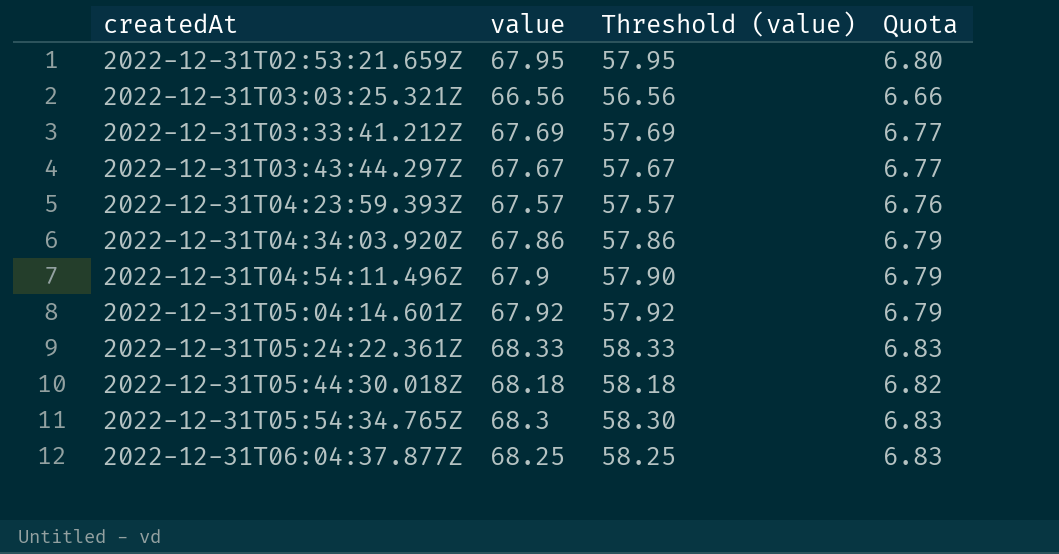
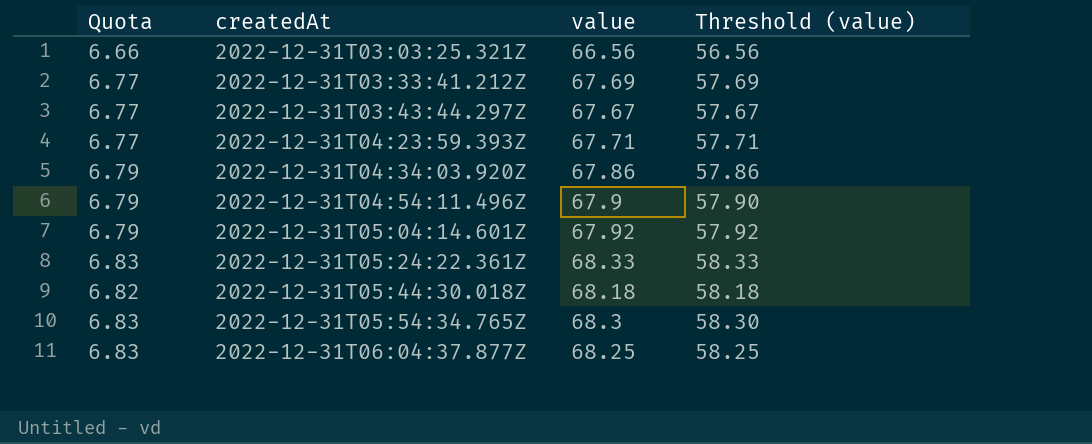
column Quota | position: 4 -> 1
row 2022-12-31T02:53:21.659Z: 67.95 | 57.95 | 6.80 -> none
2022-12-31T04:23:59.393Z | Quota: 6.76 -> 6.77
2022-12-31T04:23:59.393Z | value: 67.57 -> 67.71
2022-12-31T04:23:59.393Z | Threshold (value): 57.57 -> 57.71

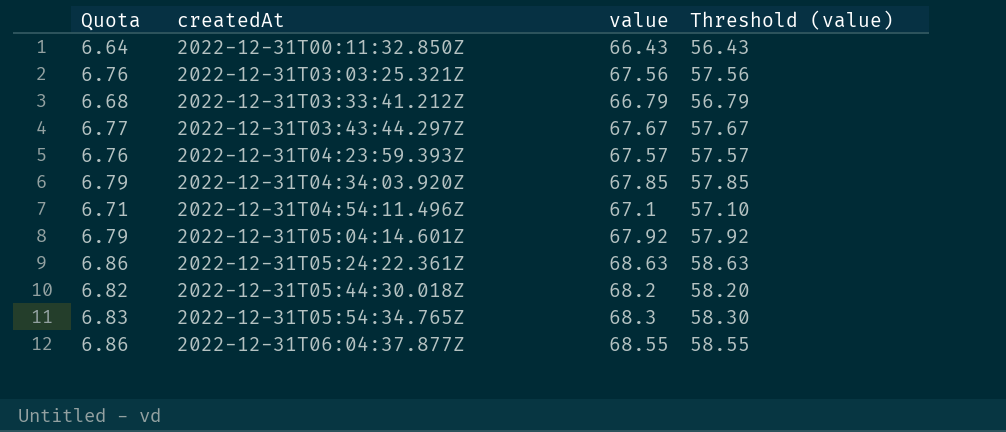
row 2022-12-31T00:11:32.850Z: none -> 6.64 | 66.43 | 56.43
2022-12-31T03:03:25.321Z | Quota: 6.66 -> 6.76
2022-12-31T03:03:25.321Z | value: 66.56 -> 67.56
2022-12-31T03:03:25.321Z | Threshold (value): 56.56 -> 57.56
2022-12-31T03:33:41.212Z | Quota: 6.77 -> 6.68
2022-12-31T03:33:41.212Z | value: 67.69 -> 66.79
2022-12-31T03:33:41.212Z | Threshold (value): 57.69 -> 56.79
2022-12-31T04:23:59.393Z | Quota: 6.77 -> 6.76
2022-12-31T04:23:59.393Z | value: 67.71 -> 67.57
2022-12-31T04:23:59.393Z | Threshold (value): 57.71 -> 57.57
2022-12-31T04:34:03.920Z | value: 67.86 -> 67.85
2022-12-31T04:34:03.920Z | Threshold (value): 57.86 -> 57.85
2022-12-31T04:54:11.496Z | Quota: 6.79 -> 6.71
2022-12-31T04:54:11.496Z | value: 67.9 -> 67.1
2022-12-31T04:54:11.496Z | Threshold (value): 57.90 -> 57.10
2022-12-31T05:24:22.361Z | Quota: 6.83 -> 6.86
2022-12-31T05:24:22.361Z | value: 68.33 -> 68.63
2022-12-31T05:24:22.361Z | Threshold (value): 58.33 -> 58.63
2022-12-31T05:44:30.018Z | value: 68.18 -> 68.2
2022-12-31T05:44:30.018Z | Threshold (value): 58.18 -> 58.20
2022-12-31T06:04:37.877Z | Quota: 6.83 -> 6.86
2022-12-31T06:04:37.877Z | value: 68.25 -> 68.55
2022-12-31T06:04:37.877Z | Threshold (value): 58.25 -> 58.55

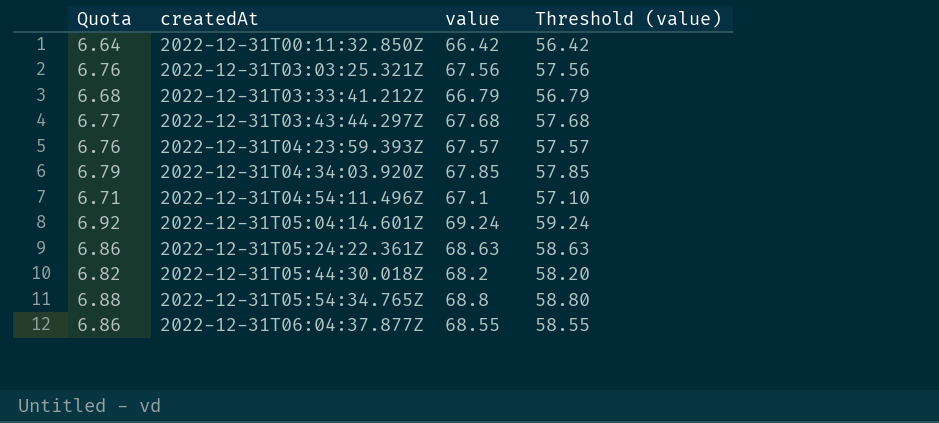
2022-12-31T00:11:32.850Z | value: 66.43 -> 66.42
2022-12-31T00:11:32.850Z | Threshold (value): 56.43 -> 56.42
2022-12-31T03:43:44.297Z | value: 67.67 -> 67.68
2022-12-31T03:43:44.297Z | Threshold (value): 57.67 -> 57.68
2022-12-31T05:04:14.601Z | Quota: 6.79 -> 6.92
2022-12-31T05:04:14.601Z | value: 67.92 -> 69.24
2022-12-31T05:04:14.601Z | Threshold (value): 57.92 -> 59.24
2022-12-31T05:54:34.765Z | Quota: 6.83 -> 6.88
2022-12-31T05:54:34.765Z | value: 68.3 -> 68.8
2022-12-31T05:54:34.765Z | Threshold (value): 58.30 -> 58.80

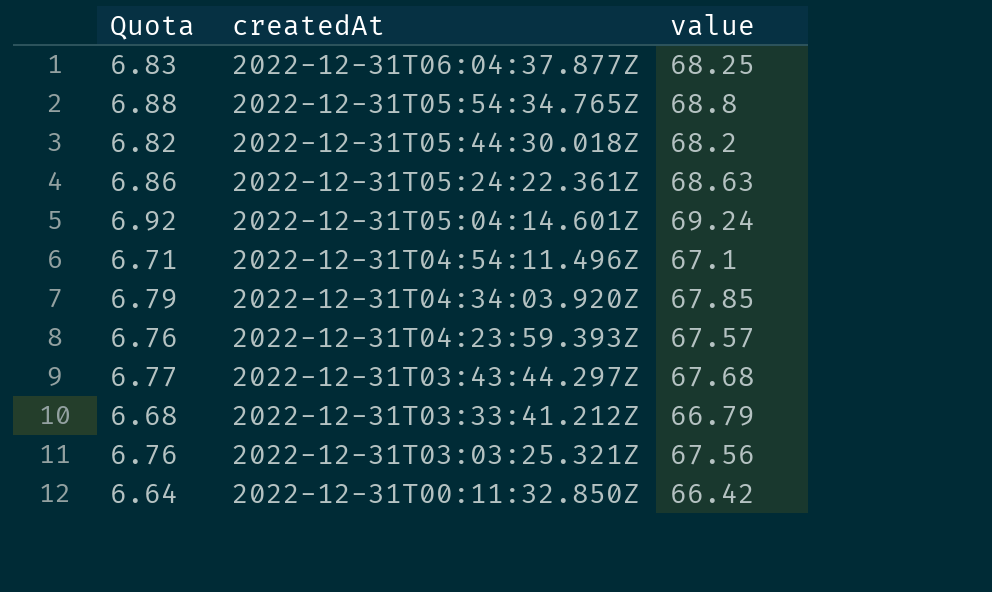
row order: createdAt ascending -> createdAt descending
column Threshold (value) | formula: [value] - 10 -> none
2022-12-31T06:04:37.877Z | Quota: 6.86 -> 6.83
2022-12-31T06:04:37.877Z | value: 68.55 -> 68.25

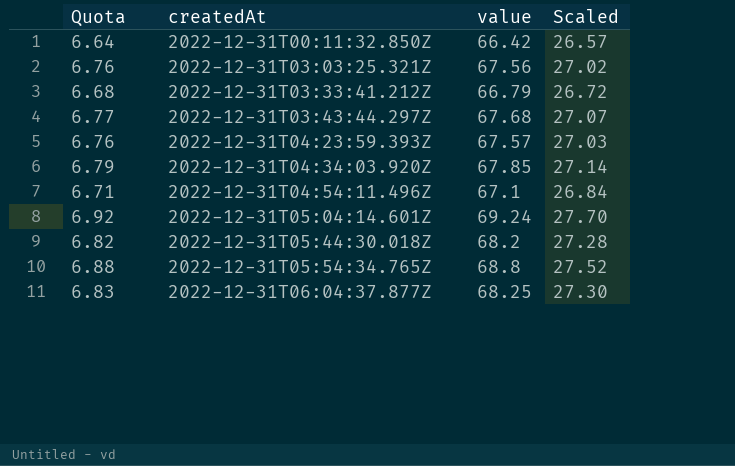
row order: createdAt descending -> createdAt ascending
column Scaled | formula: none -> [value] * 0.4
row 2022-12-31T05:24:22.361Z: 6.86 | 68.63 -> none

